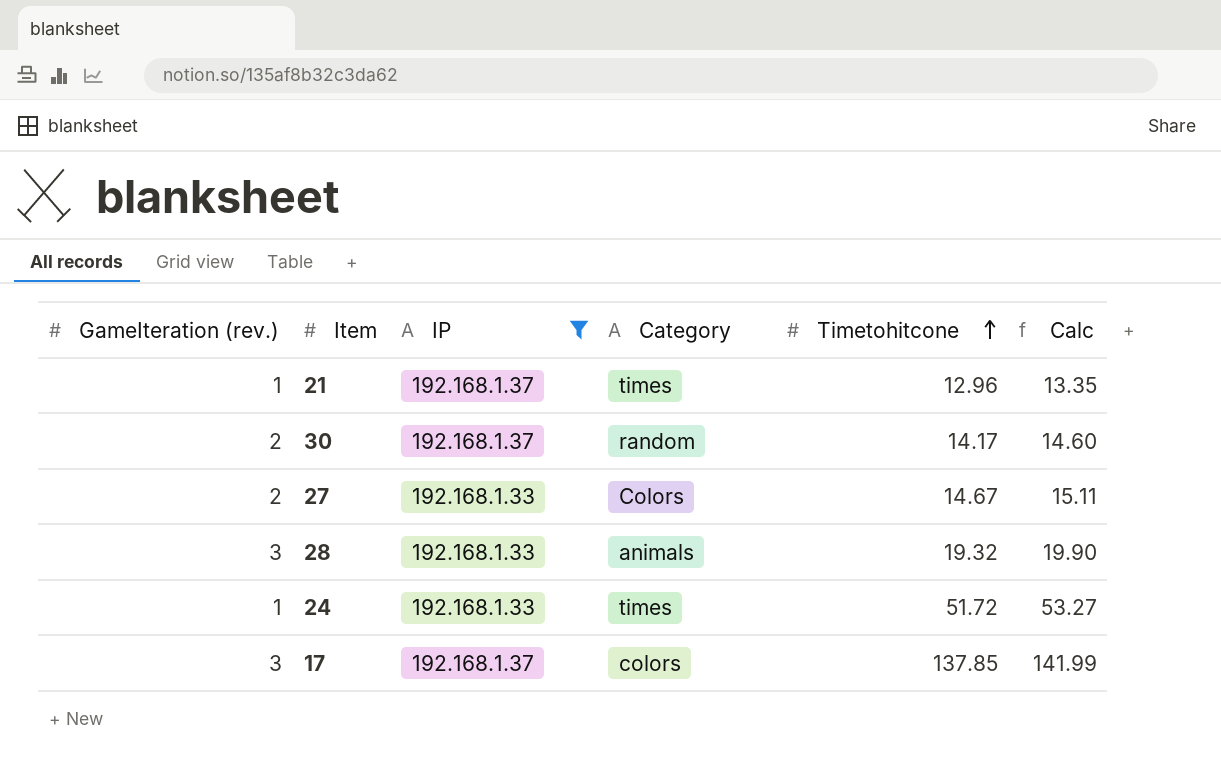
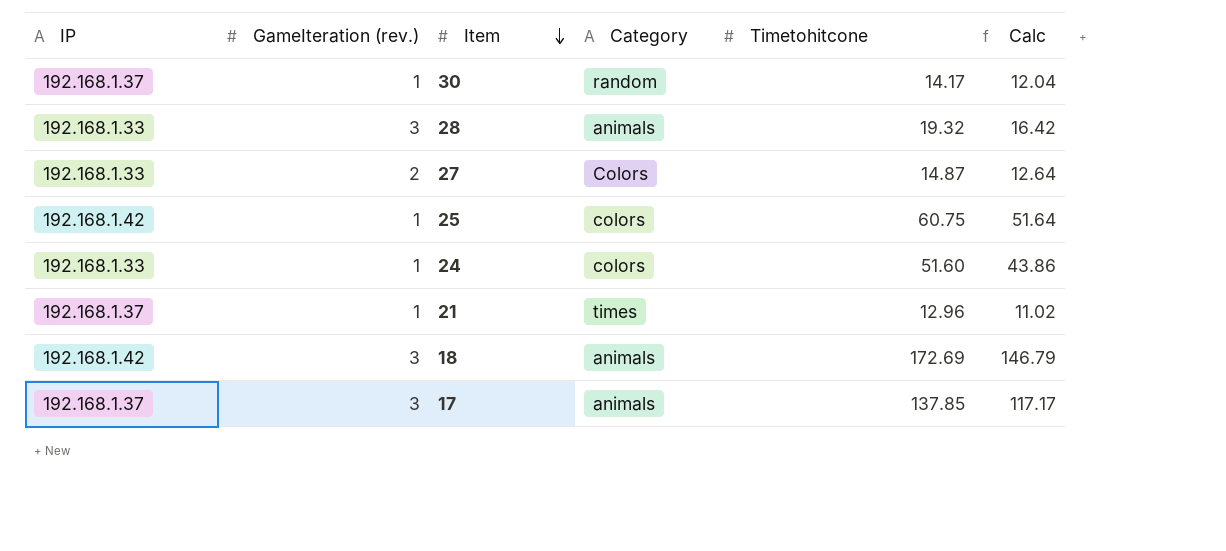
filter: IP != 192.168.1.42 -> none
row order: Timetohitcone ascending -> Item descending
column IP | position: 3 -> 1
column Calc | formula: [Timetohitcone] * 1.03 -> [Timetohitcone] * 0.85
30 | GameIteration (rev.): 2 -> 1
27 | Timetohitcone: 14.67 -> 14.87
24 | Category: times -> colors
24 | Timetohitcone: 51.72 -> 51.60
17 | Category: colors -> animals

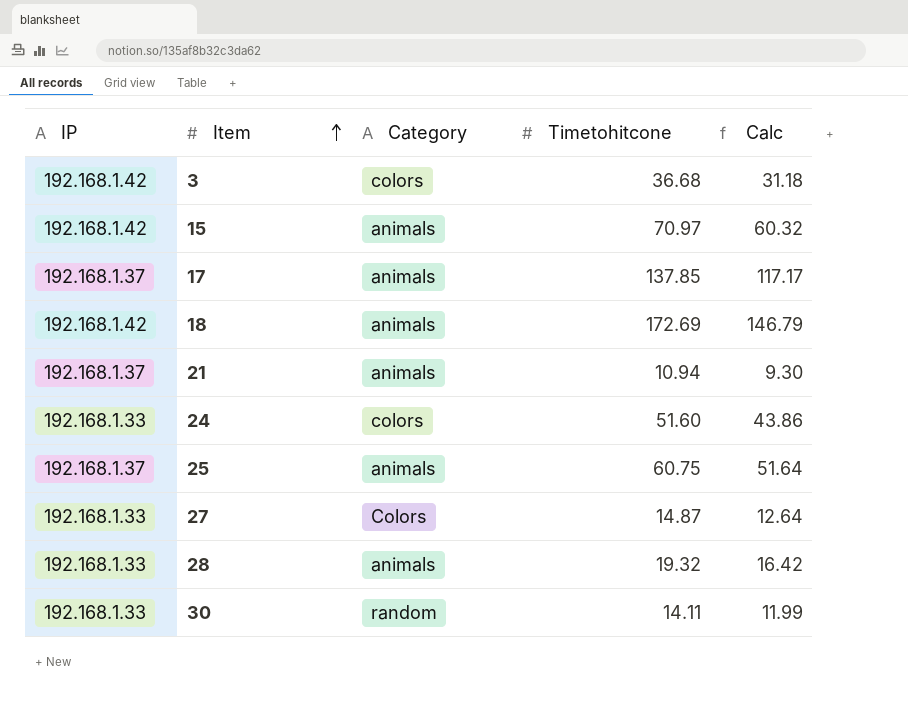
row order: Item descending -> Item ascending
column GameIteration (rev.) | position: 2 -> none
row 3: none -> 192.168.1.42 | colors | 36.68 | 31.18
row 15: none -> 192.168.1.42 | animals | 70.97 | 60.32
21 | Category: times -> animals
21 | Timetohitcone: 12.96 -> 10.94
21 | Calc: 11.02 -> 9.30
25 | IP: 192.168.1.42 -> 192.168.1.37
25 | Category: colors -> animals
30 | IP: 192.168.1.37 -> 192.168.1.33
30 | Timetohitcone: 14.17 -> 14.11
30 | Calc: 12.04 -> 11.99

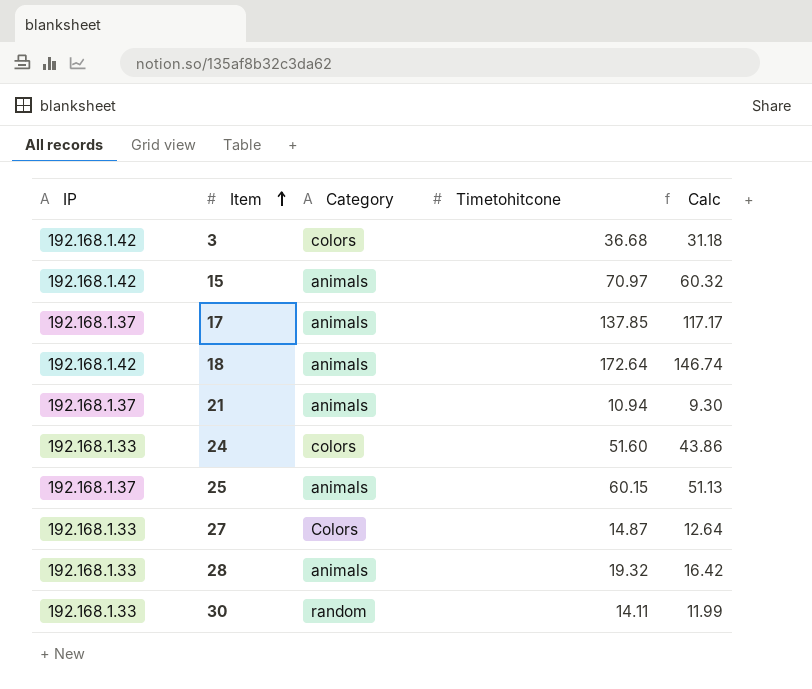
18 | Timetohitcone: 172.69 -> 172.64
18 | Calc: 146.79 -> 146.74
25 | Timetohitcone: 60.75 -> 60.15
25 | Calc: 51.64 -> 51.13

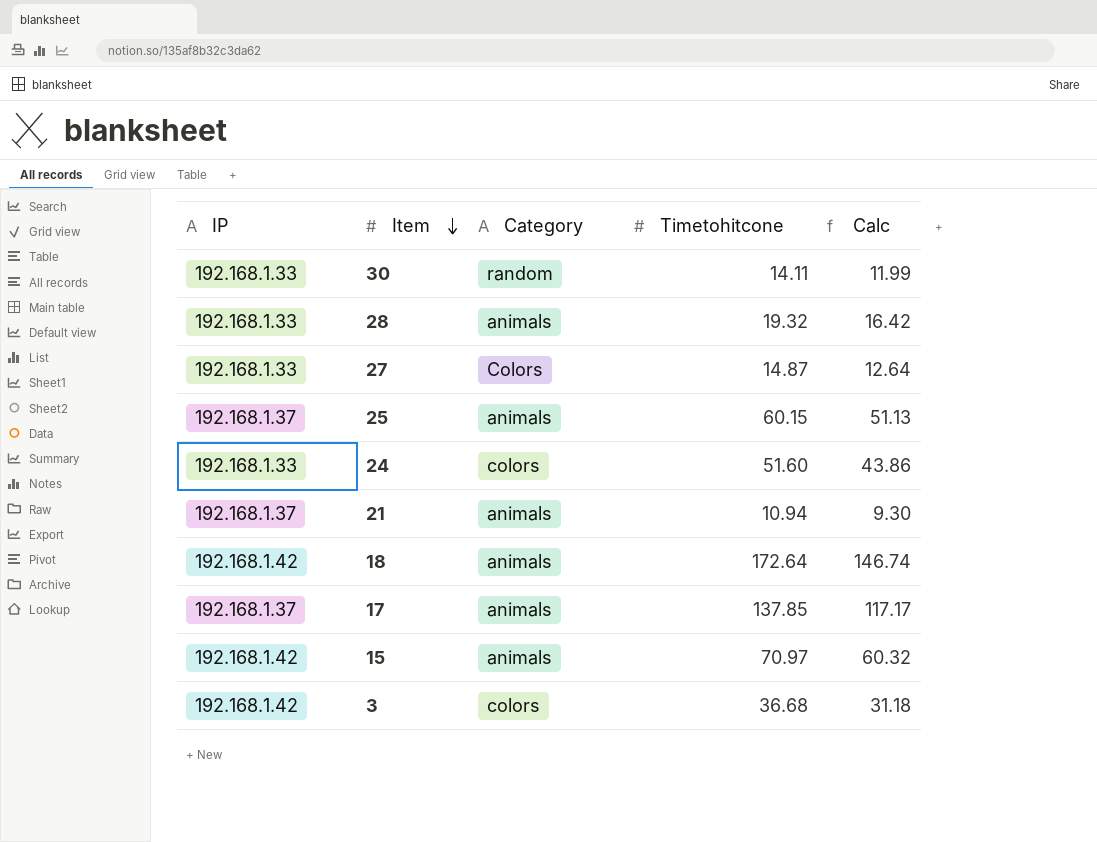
row order: Item ascending -> Item descending

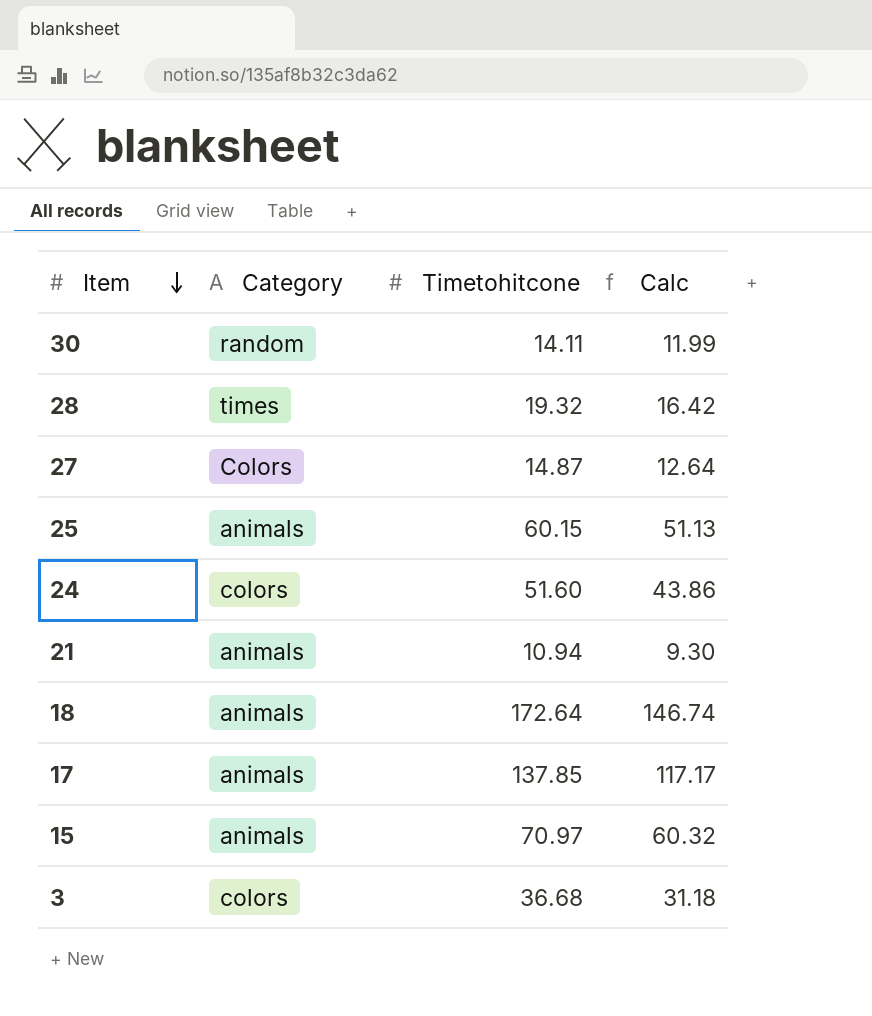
column IP | position: 1 -> none
28 | Category: animals -> times

